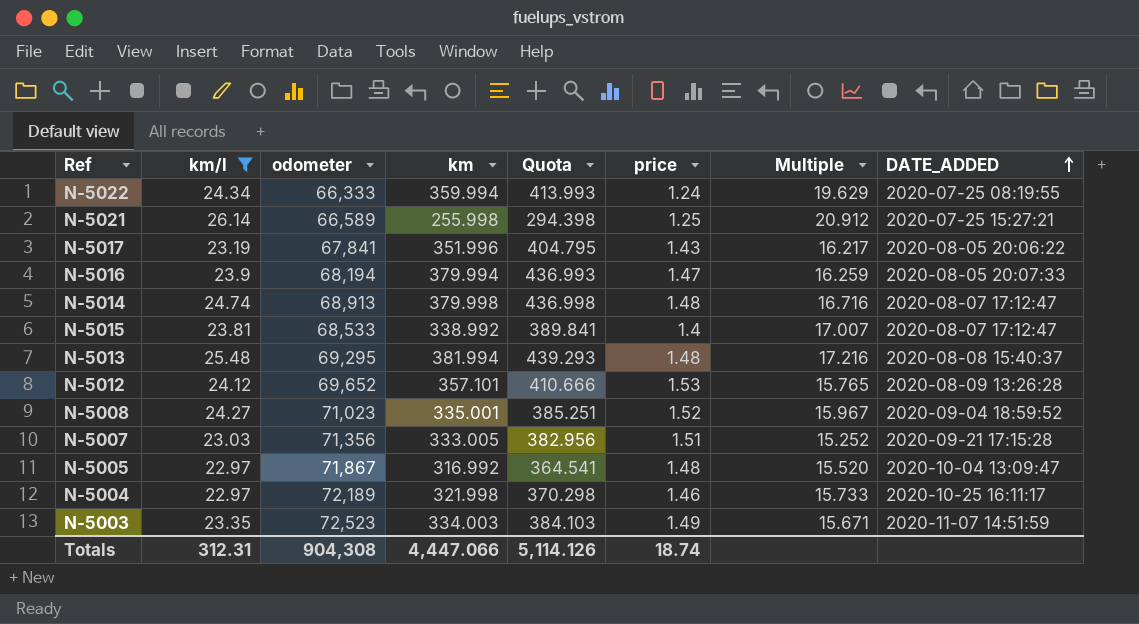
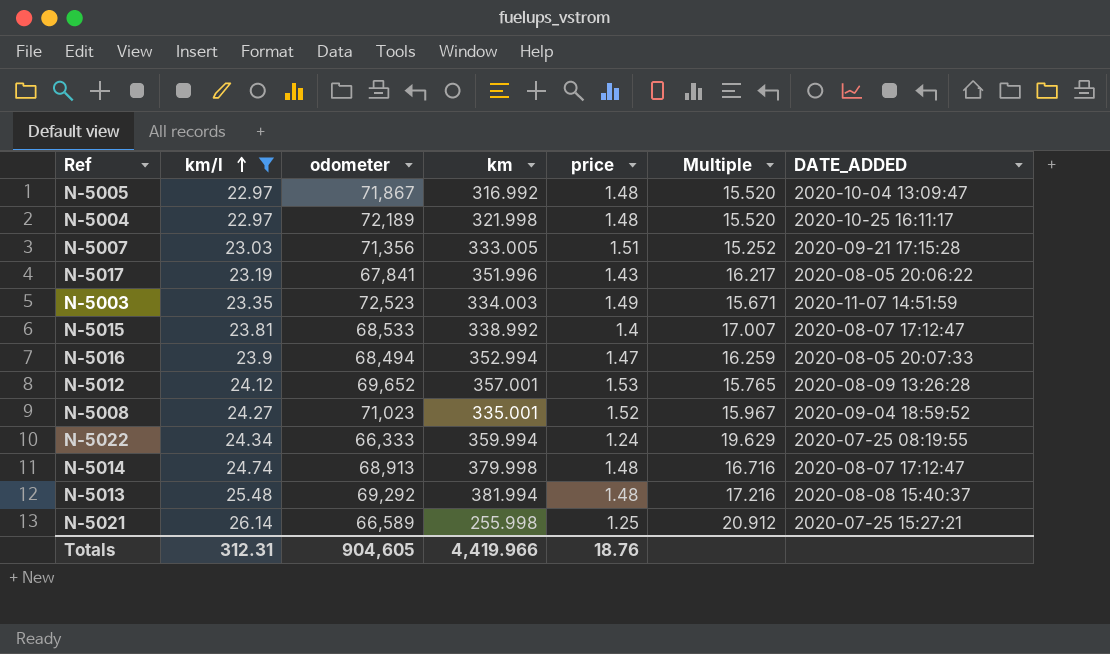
row order: DATE_ADDED ascending -> km/l ascending
column Quota | formula: [km] * 1.15 -> none
N-5004 | price: 1.46 -> 1.48
N-5004 | Multiple: 15.733 -> 15.520
N-5016 | odometer: 68,194 -> 68,494
N-5016 | km: 379.994 -> 352.994
N-5012 | km: 357.101 -> 357.001
N-5013 | odometer: 69,295 -> 69,292
Totals | odometer: 904,308 -> 904,605
Totals | km: 4,447.066 -> 4,419.966
Totals | price: 18.74 -> 18.76

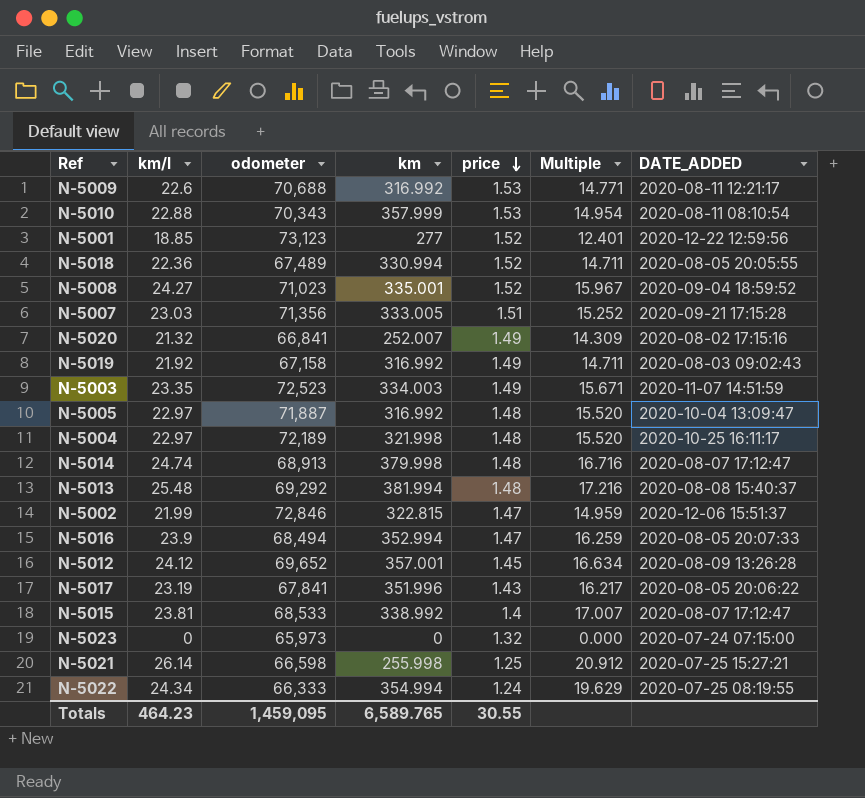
filter: km/l >= 22.97 -> none
row order: km/l ascending -> price descending
N-5005 | odometer: 71,867 -> 71,887
N-5012 | price: 1.53 -> 1.45
N-5012 | Multiple: 15.765 -> 16.634
N-5021 | odometer: 66,589 -> 66,598
N-5022 | km: 359.994 -> 354.994
Totals | km/l: 312.31 -> 464.23
Totals | odometer: 904,605 -> 1,459,095
Totals | km: 4,419.966 -> 6,589.765
Totals | price: 18.76 -> 30.55

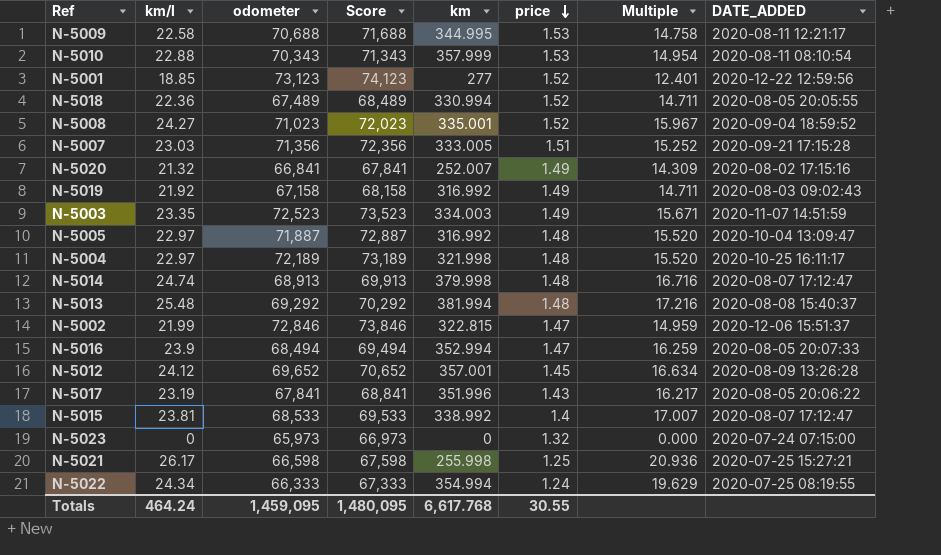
column Score | formula: none -> [odometer] + 1000
N-5009 | km/l: 22.6 -> 22.58
N-5009 | km: 316.992 -> 344.995
N-5009 | Multiple: 14.771 -> 14.758
N-5021 | km/l: 26.14 -> 26.17
N-5021 | Multiple: 20.912 -> 20.936
Totals | km/l: 464.23 -> 464.24
Totals | km: 6,589.765 -> 6,617.768

